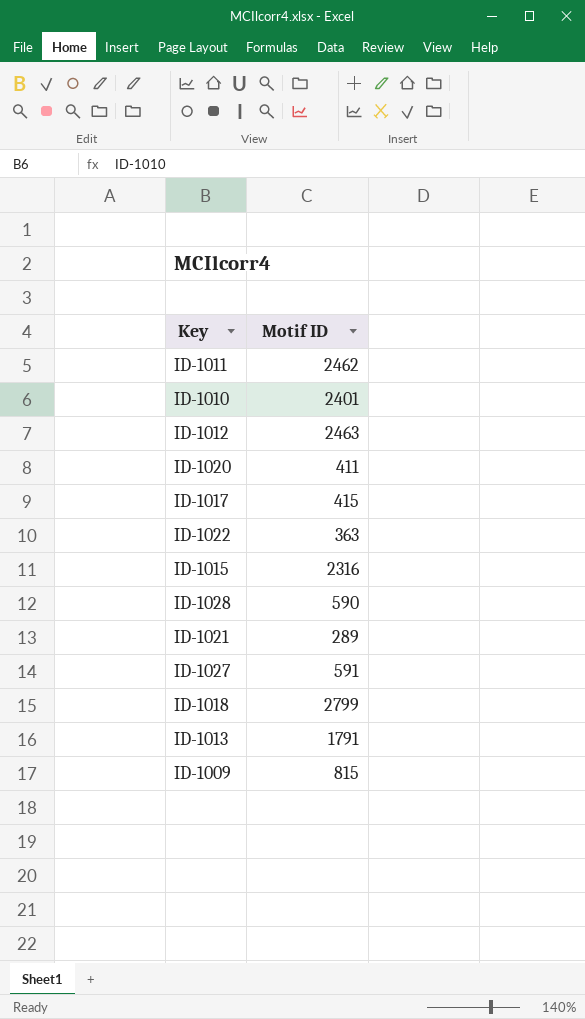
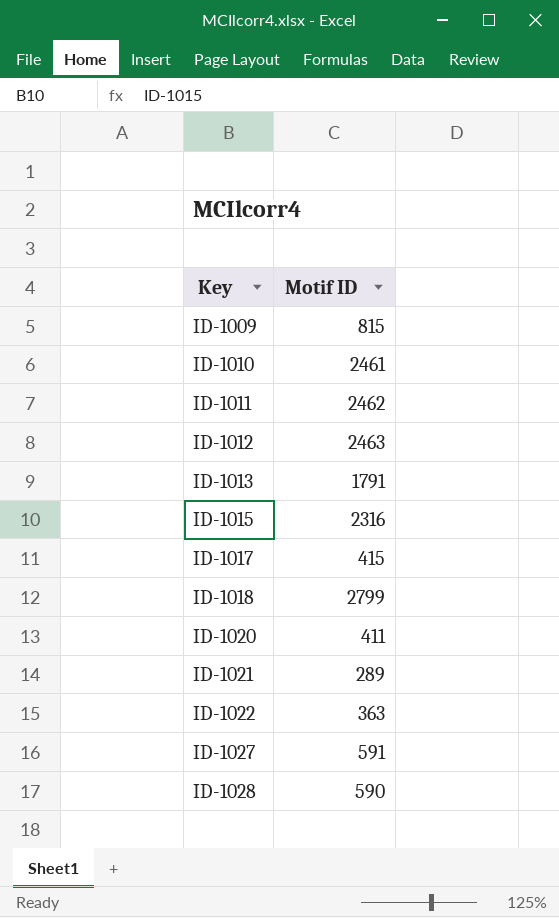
row order: none -> Key ascending
ID-1010 | Motif ID: 2401 -> 2461

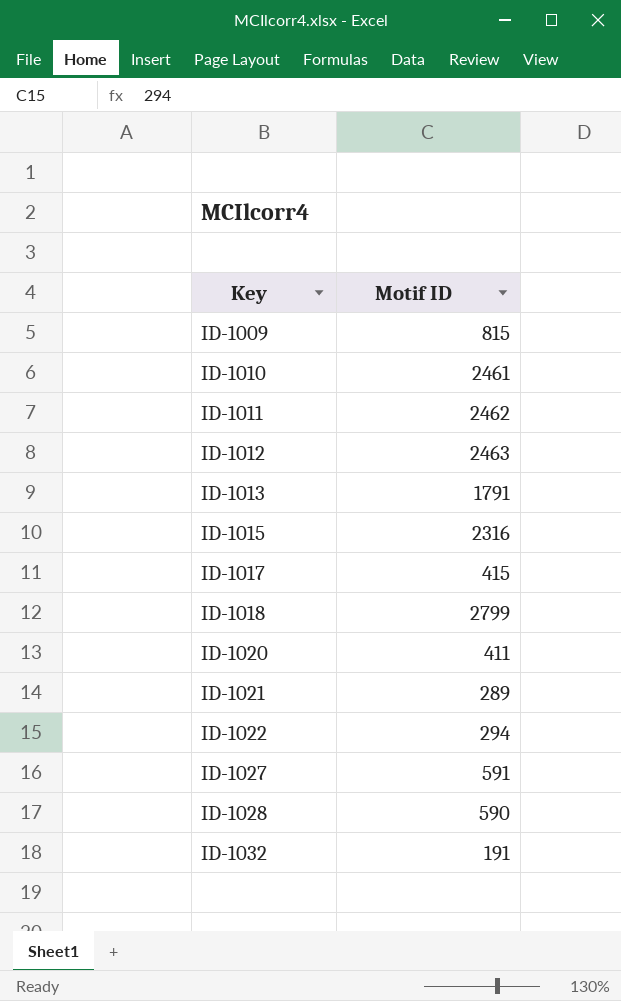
ID-1022 | Motif ID: 363 -> 294
row ID-1032: none -> 191

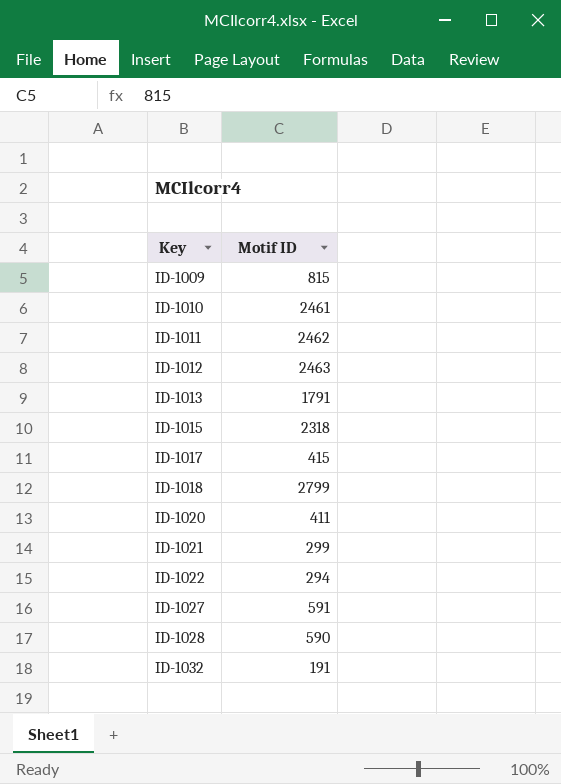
ID-1015 | Motif ID: 2316 -> 2318
ID-1021 | Motif ID: 289 -> 299

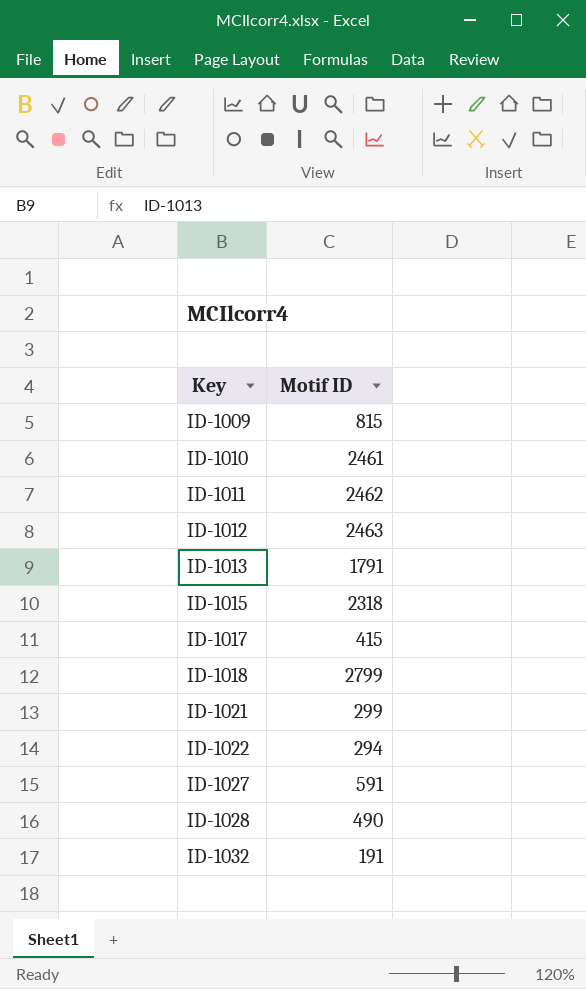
row ID-1020: 411 -> none
ID-1028 | Motif ID: 590 -> 490

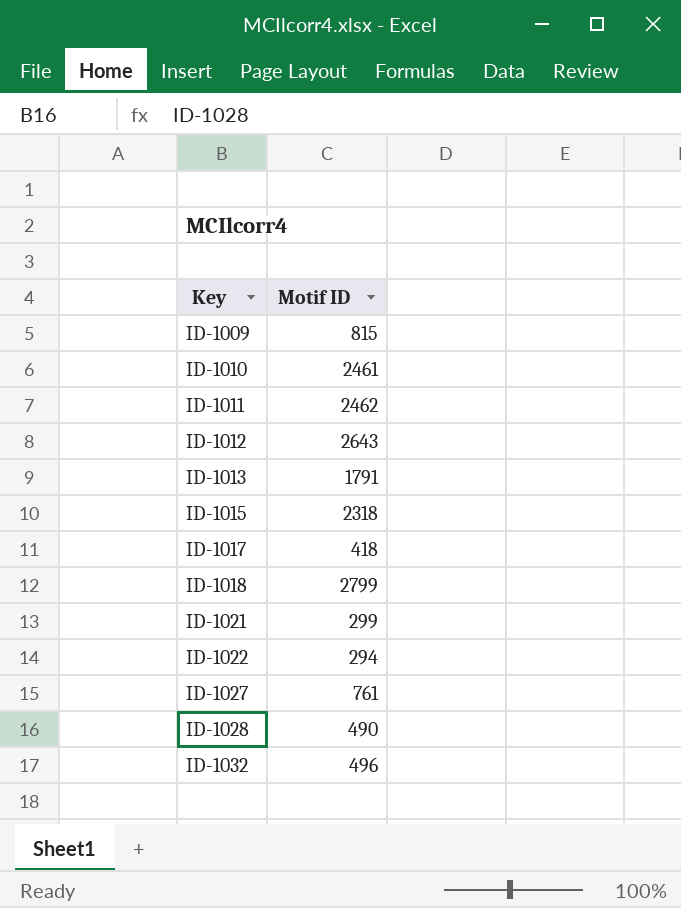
ID-1012 | Motif ID: 2463 -> 2643
ID-1017 | Motif ID: 415 -> 418
ID-1027 | Motif ID: 591 -> 761
ID-1032 | Motif ID: 191 -> 496

